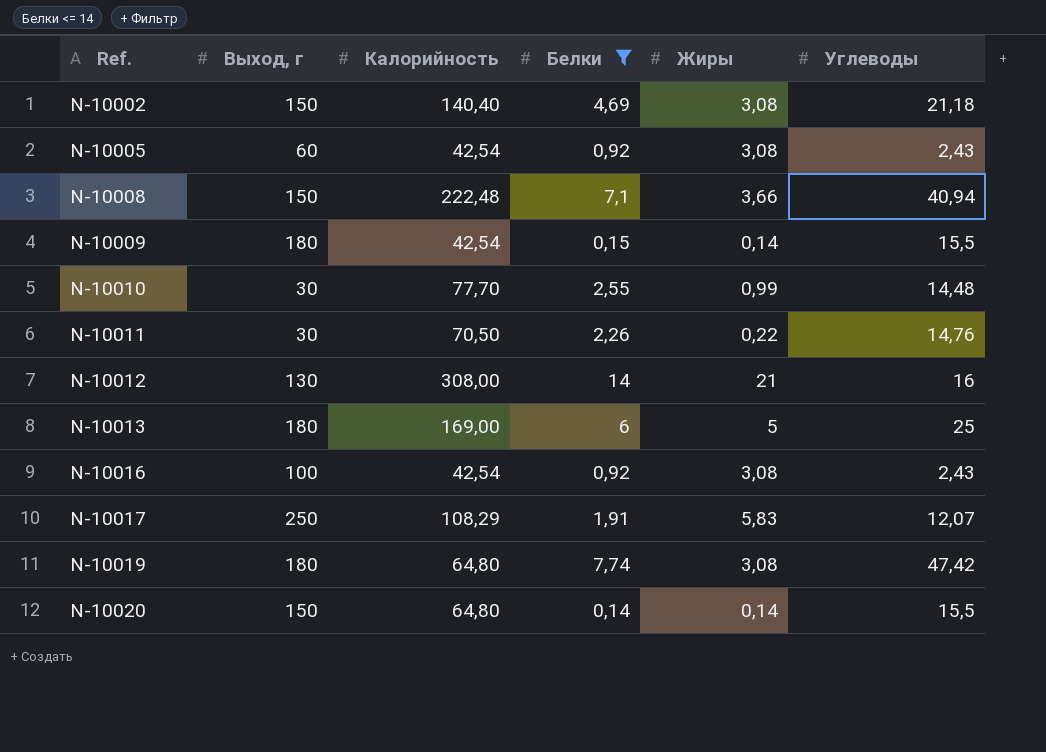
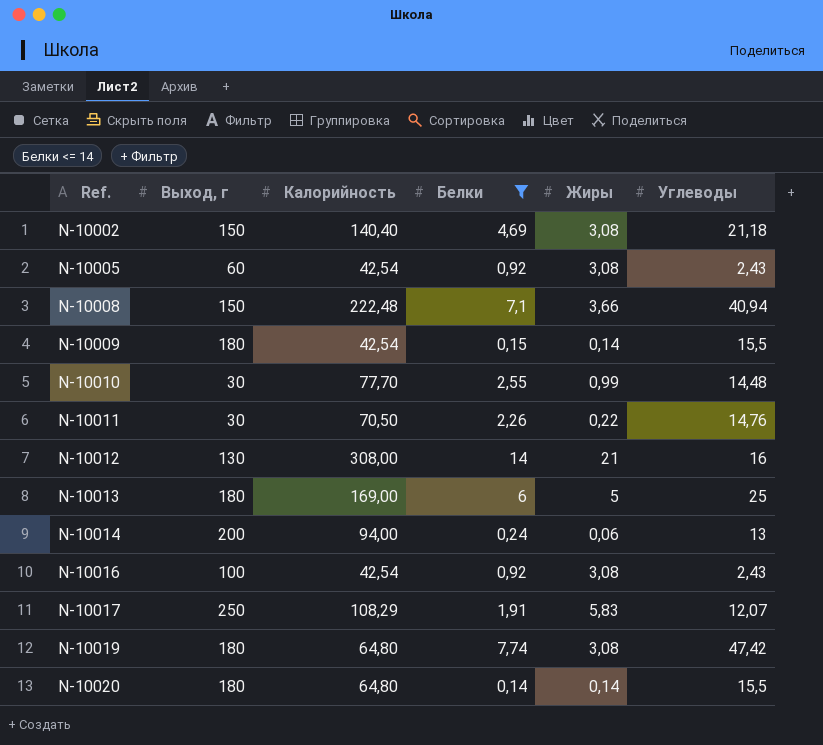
row N-10014: none -> 200 | 94,00 | 0,24 | 0,06 | 13
N-10020 | Выход, г: 150 -> 180

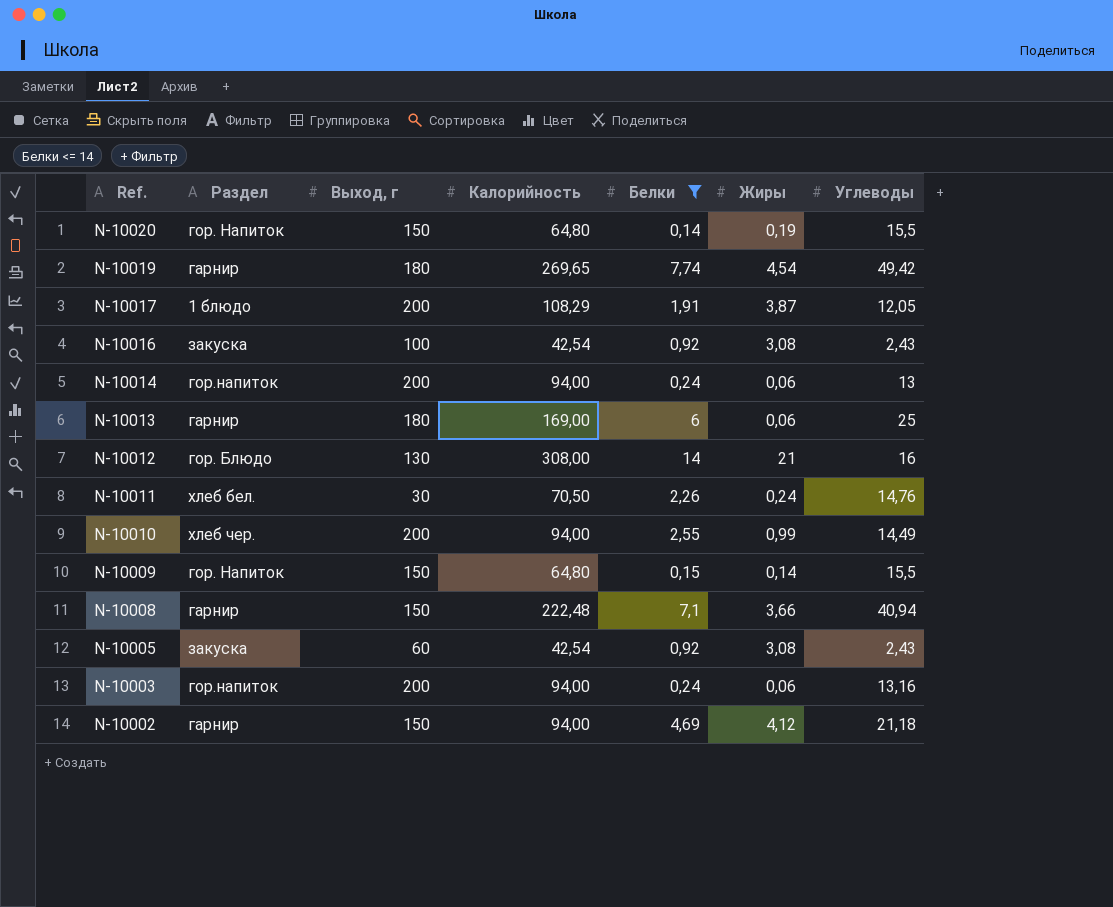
row order: Ref. ascending -> Ref. descending
column Раздел | position: none -> 2
N-10020 | Выход, г: 180 -> 150
N-10020 | Жиры: 0,14 -> 0,19
N-10019 | Калорийность: 64,80 -> 269,65
N-10019 | Жиры: 3,08 -> 4,54
N-10019 | Углеводы: 47,42 -> 49,42
N-10017 | Выход, г: 250 -> 200
N-10017 | Жиры: 5,83 -> 3,87
N-10017 | Углеводы: 12,07 -> 12,05
N-10013 | Жиры: 5 -> 0,06
N-10011 | Жиры: 0,22 -> 0,24
N-10010 | Выход, г: 30 -> 200
N-10010 | Калорийность: 77,70 -> 94,00
N-10010 | Углеводы: 14,48 -> 14,49
N-10009 | Выход, г: 180 -> 150
N-10009 | Калорийность: 42,54 -> 64,80
row N-10003: none -> гор.напиток | 200 | 94,00 | 0,24 | 0,06 | 13,16
N-10002 | Калорийность: 140,40 -> 94,00
N-10002 | Жиры: 3,08 -> 4,12

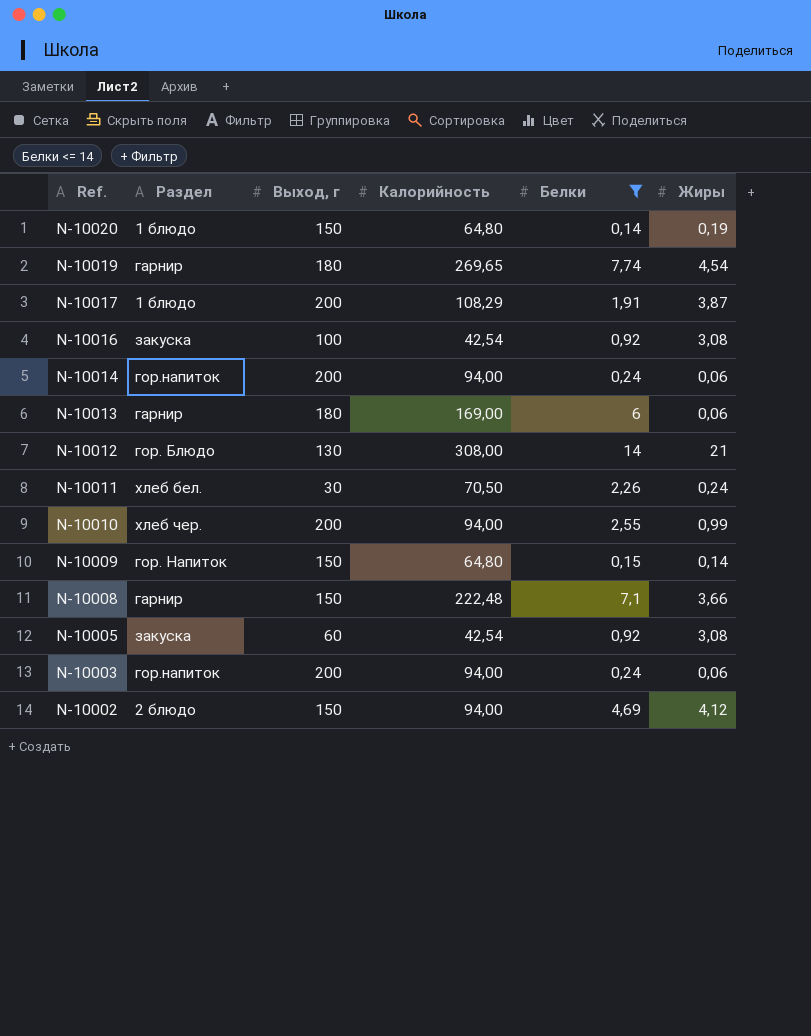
column Углеводы | position: 7 -> none
N-10020 | Раздел: гор. Напиток -> 1 блюдо
N-10002 | Раздел: гарнир -> 2 блюдо

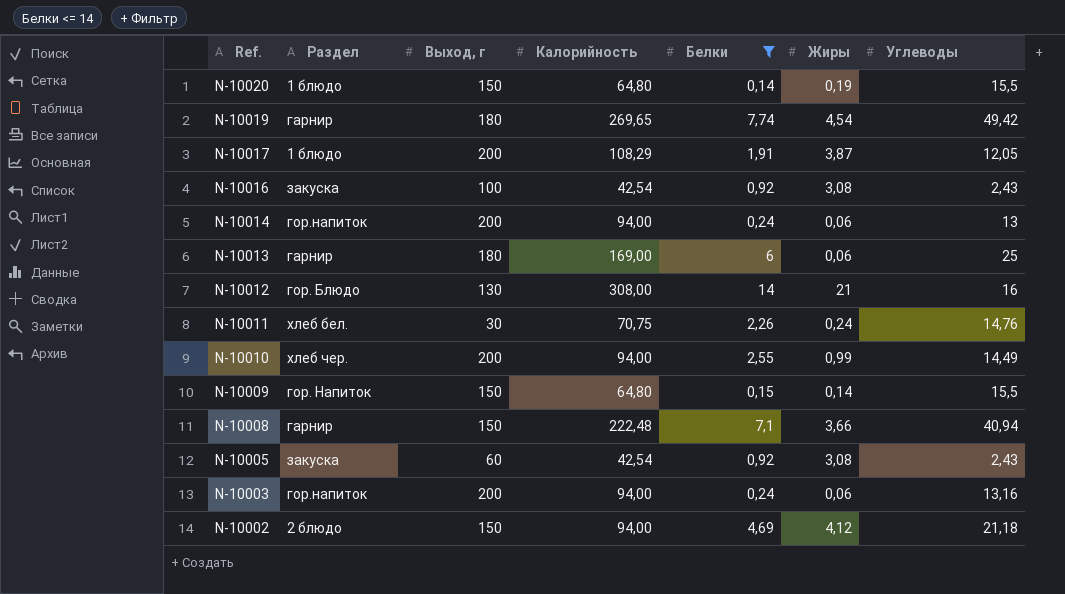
column Углеводы | position: none -> 7
N-10011 | Калорийность: 70,50 -> 70,75

